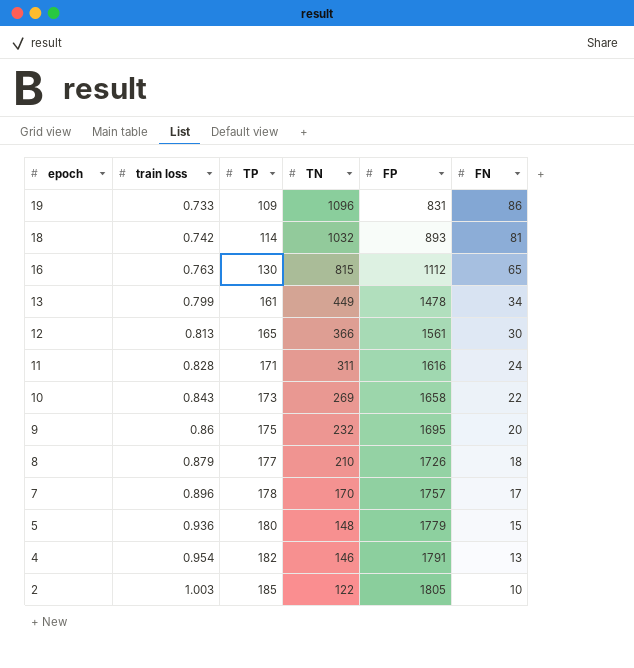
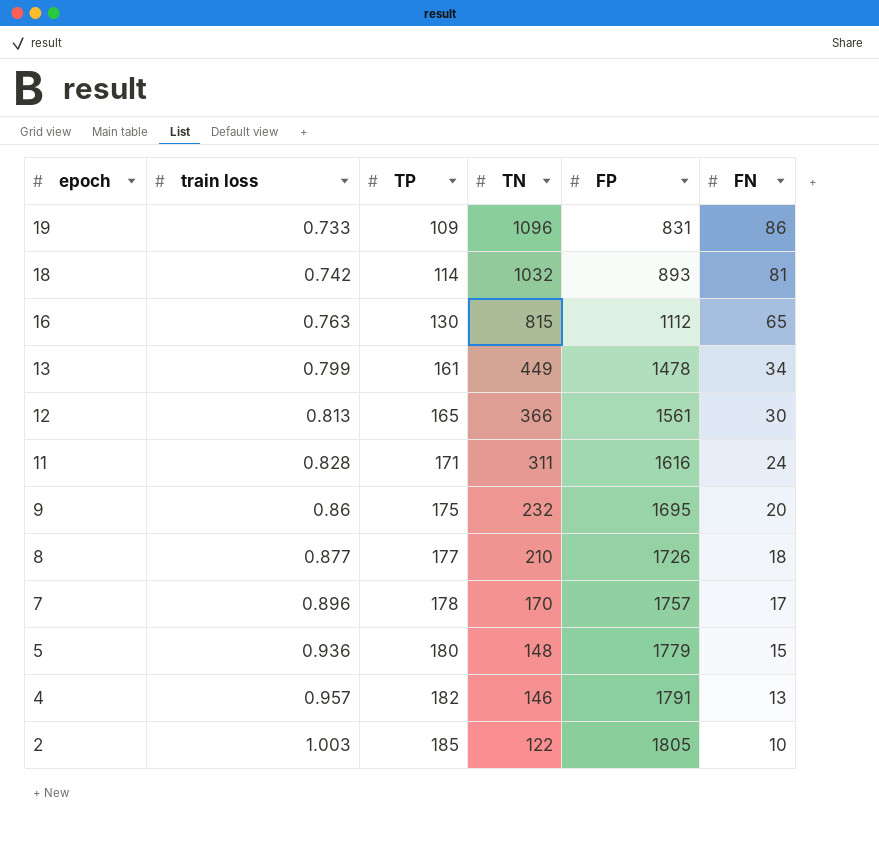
row 10: 0.843 | 173 | 269 | 1658 | 22 -> none
8 | train loss: 0.879 -> 0.877
4 | train loss: 0.954 -> 0.957

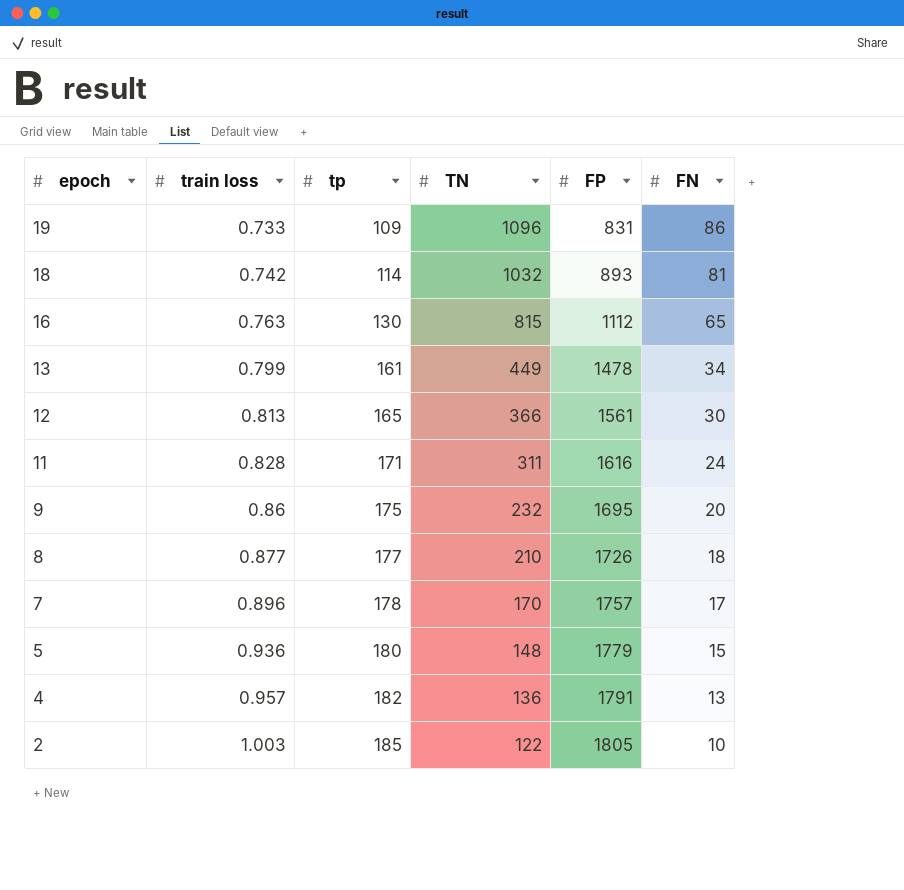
column name: TP -> tp
4 | TN: 146 -> 136

